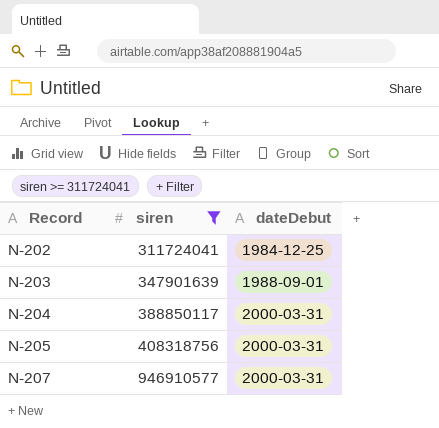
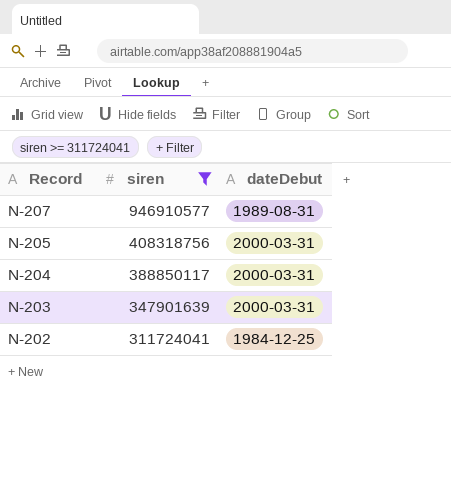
row order: Record ascending -> Record descending
N-207 | dateDebut: 2000-03-31 -> 1989-08-31
N-203 | dateDebut: 1988-09-01 -> 2000-03-31

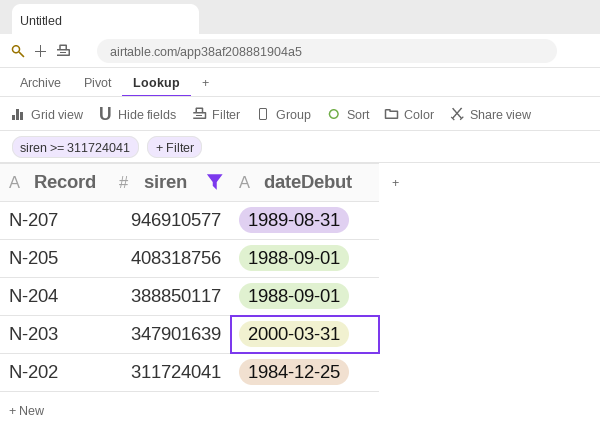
N-205 | dateDebut: 2000-03-31 -> 1988-09-01
N-204 | dateDebut: 2000-03-31 -> 1988-09-01

